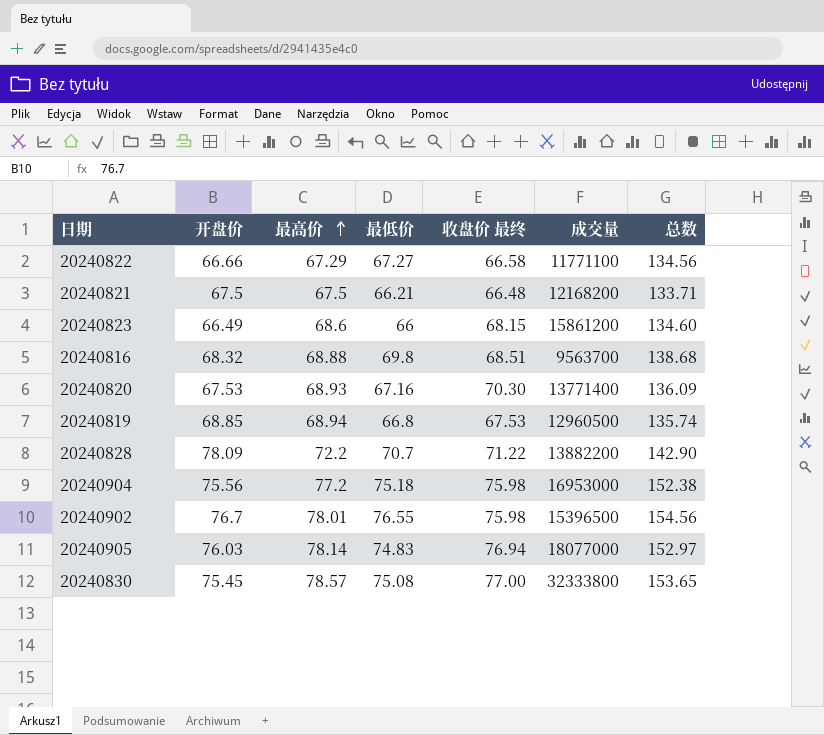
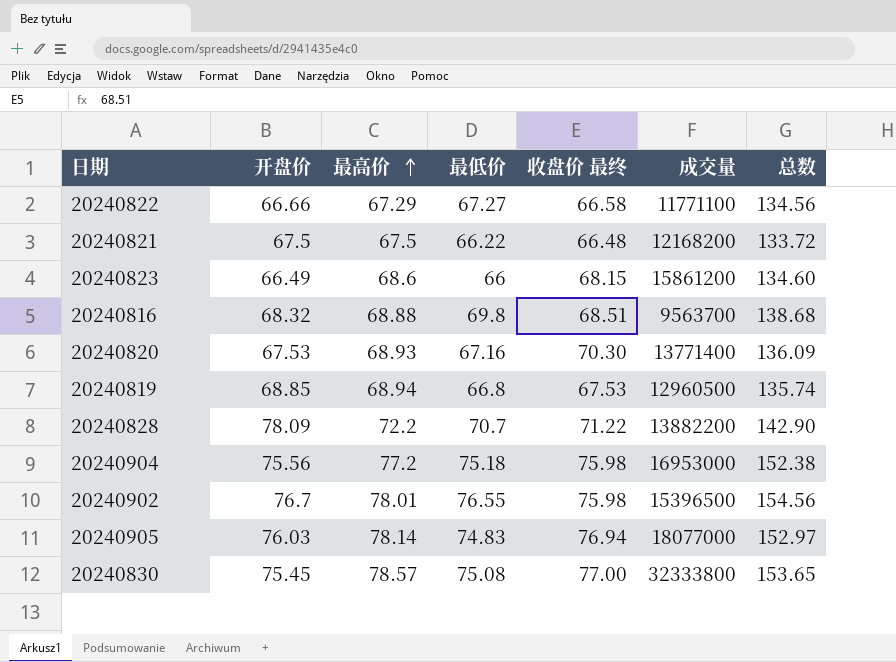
20240821 | 最低价: 66.21 -> 66.22
20240821 | 总数: 133.71 -> 133.72

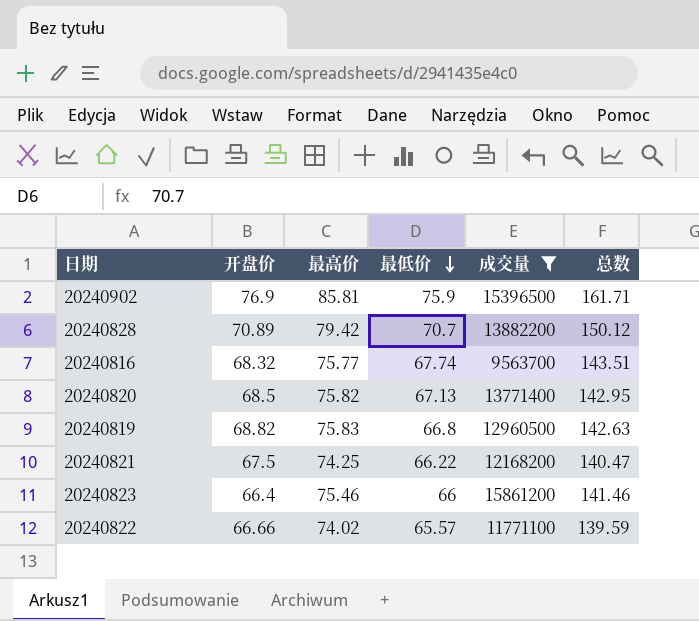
filter: none -> 成交量 <= 15861200
row order: 最高价 ascending -> 最低价 descending
column 收盘价 最终 | position: 5 -> none
20240902 | 开盘价: 76.7 -> 76.9
20240902 | 最高价: 78.01 -> 85.81
20240902 | 最低价: 76.55 -> 75.9
20240902 | 总数: 154.56 -> 161.71
20240828 | 开盘价: 78.09 -> 70.89
20240828 | 最高价: 72.2 -> 79.42
20240828 | 总数: 142.90 -> 150.12
20240816 | 最高价: 68.88 -> 75.77
20240816 | 最低价: 69.8 -> 67.74
20240816 | 总数: 138.68 -> 143.51
20240820 | 开盘价: 67.53 -> 68.5
20240820 | 最高价: 68.93 -> 75.82
20240820 | 最低价: 67.16 -> 67.13
20240820 | 总数: 136.09 -> 142.95
20240819 | 开盘价: 68.85 -> 68.82
20240819 | 最高价: 68.94 -> 75.83
20240819 | 总数: 135.74 -> 142.63
20240821 | 最高价: 67.5 -> 74.25
20240821 | 总数: 133.72 -> 140.47
20240823 | 开盘价: 66.49 -> 66.4
20240823 | 最高价: 68.6 -> 75.46
20240823 | 总数: 134.60 -> 141.46
20240822 | 最高价: 67.29 -> 74.02
20240822 | 最低价: 67.27 -> 65.57
20240822 | 总数: 134.56 -> 139.59

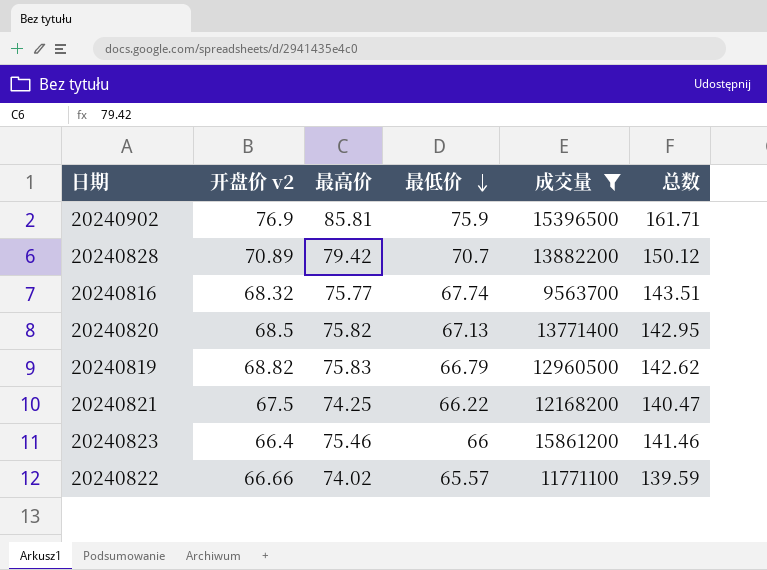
column name: 开盘价 -> 开盘价 v2
20240819 | 最低价: 66.8 -> 66.79
20240819 | 总数: 142.63 -> 142.62

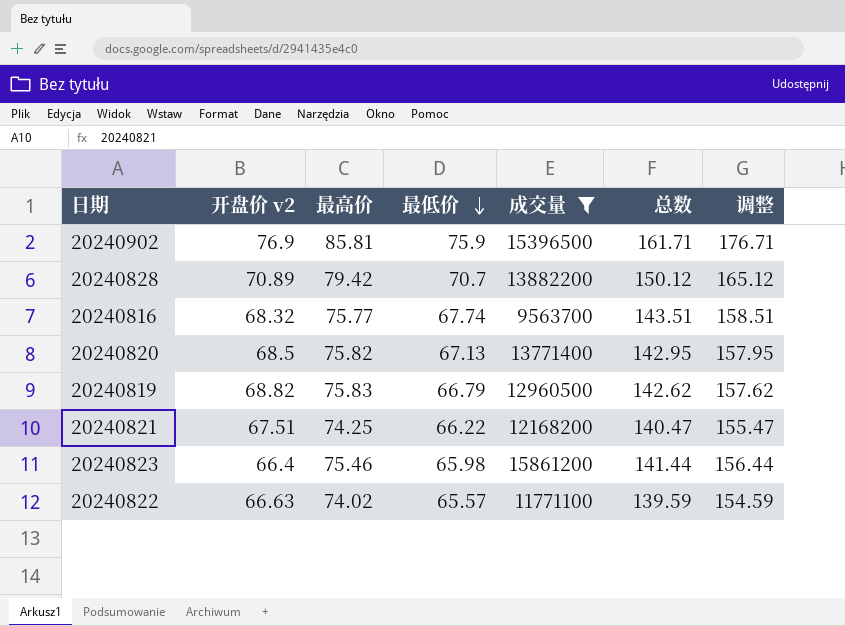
column 调整 | formula: none -> [总数] + 15
20240821 | 开盘价 v2: 67.5 -> 67.51
20240823 | 最低价: 66 -> 65.98
20240823 | 总数: 141.46 -> 141.44
20240822 | 开盘价 v2: 66.66 -> 66.63

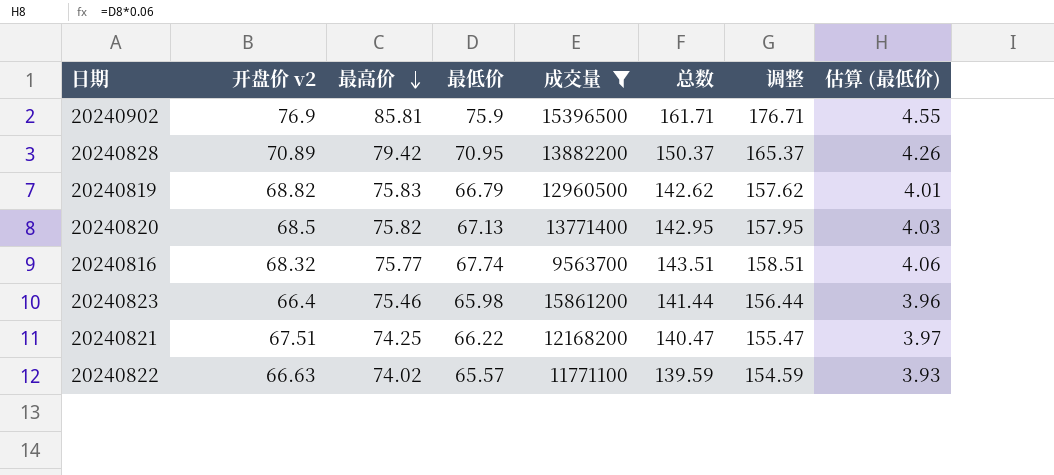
row order: 最低价 descending -> 最高价 descending
column 估算 (最低价) | formula: none -> [最低价] * 0.06
20240828 | 最低价: 70.7 -> 70.95
20240828 | 总数: 150.12 -> 150.37
20240828 | 调整: 165.12 -> 165.37

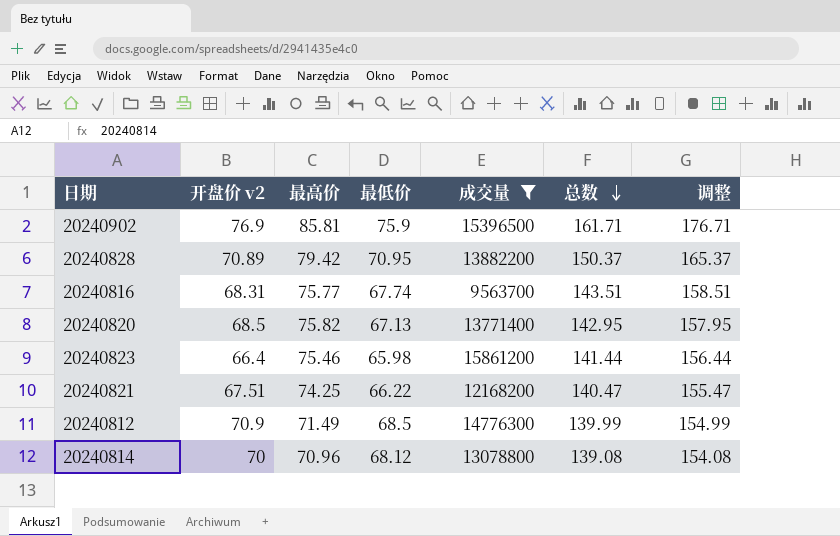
row order: 最高价 descending -> 总数 descending
column 估算 (最低价) | formula: [最低价] * 0.06 -> none
row 20240819: 68.82 | 75.83 | 66.79 | 12960500 | 142.62 | 157.62 | 4.01 -> none
row 20240822: 66.63 | 74.02 | 65.57 | 11771100 | 139.59 | 154.59 | 3.93 -> none
20240816 | 开盘价 v2: 68.32 -> 68.31
row 20240812: none -> 70.9 | 71.49 | 68.5 | 14776300 | 139.99 | 154.99
row 20240814: none -> 70 | 70.96 | 68.12 | 13078800 | 139.08 | 154.08

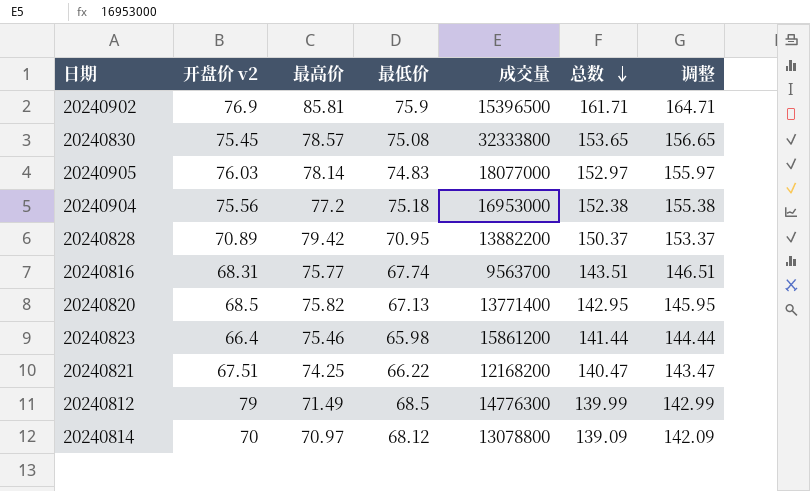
filter: 成交量 <= 15861200 -> none
column 调整 | formula: [总数] + 15 -> [总数] + 3
20240812 | 开盘价 v2: 70.9 -> 79
20240814 | 最高价: 70.96 -> 70.97
20240814 | 总数: 139.08 -> 139.09

